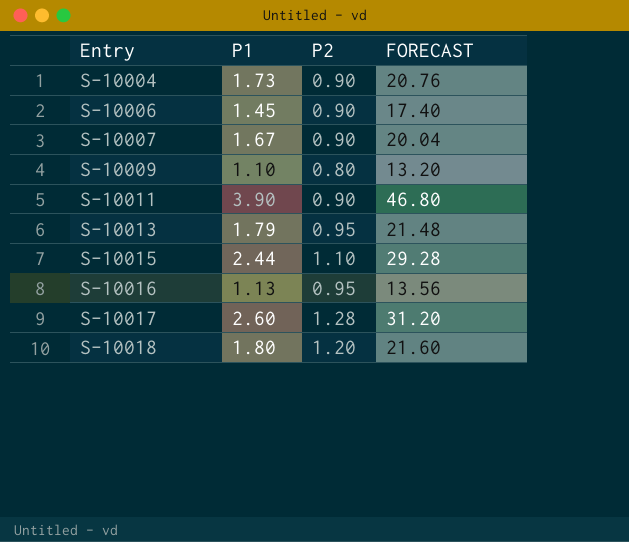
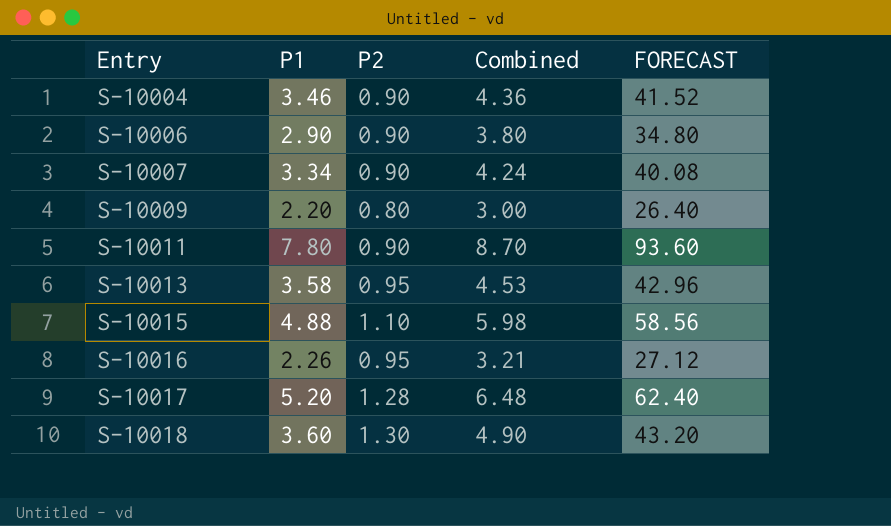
column Combined | formula: none -> [P1] + [P2]
S-10004 | P1: 1.73 -> 3.46
S-10004 | FORECAST: 20.76 -> 41.52
S-10006 | P1: 1.45 -> 2.90
S-10006 | FORECAST: 17.40 -> 34.80
S-10007 | P1: 1.67 -> 3.34
S-10007 | FORECAST: 20.04 -> 40.08
S-10009 | P1: 1.10 -> 2.20
S-10009 | FORECAST: 13.20 -> 26.40
S-10011 | P1: 3.90 -> 7.80
S-10011 | FORECAST: 46.80 -> 93.60
S-10013 | P1: 1.79 -> 3.58
S-10013 | FORECAST: 21.48 -> 42.96
S-10015 | P1: 2.44 -> 4.88
S-10015 | FORECAST: 29.28 -> 58.56
S-10016 | P1: 1.13 -> 2.26
S-10016 | FORECAST: 13.56 -> 27.12
S-10017 | P1: 2.60 -> 5.20
S-10017 | FORECAST: 31.20 -> 62.40
S-10018 | P1: 1.80 -> 3.60
S-10018 | P2: 1.20 -> 1.30
S-10018 | FORECAST: 21.60 -> 43.20

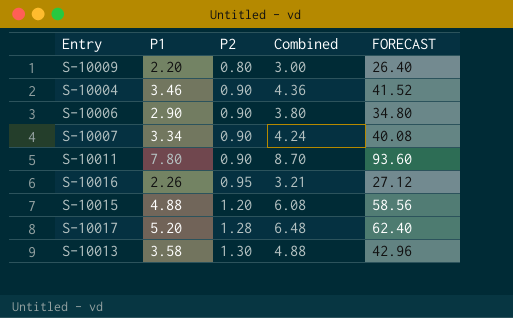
row order: Entry ascending -> P2 ascending
row S-10018: 3.60 | 1.30 | 4.90 | 43.20 -> none
S-10015 | P2: 1.10 -> 1.20
S-10015 | Combined: 5.98 -> 6.08
S-10013 | P2: 0.95 -> 1.30
S-10013 | Combined: 4.53 -> 4.88

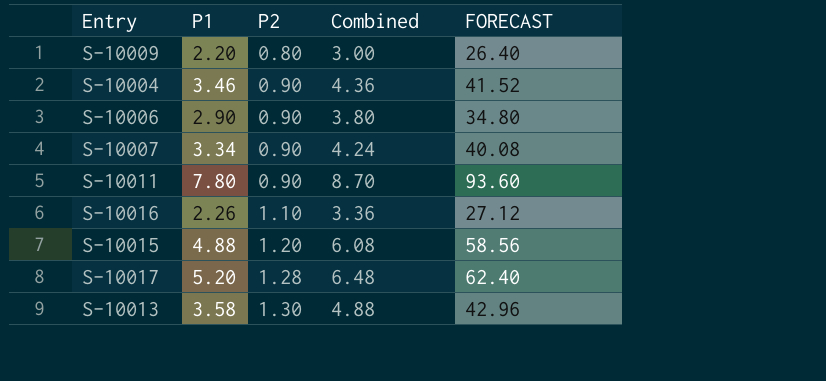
S-10016 | P2: 0.95 -> 1.10
S-10016 | Combined: 3.21 -> 3.36

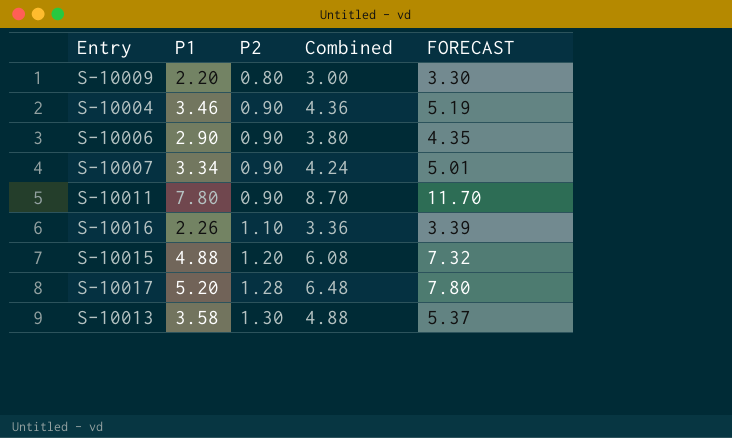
column FORECAST | formula: [P1] * 12 -> [P1] * 1.5

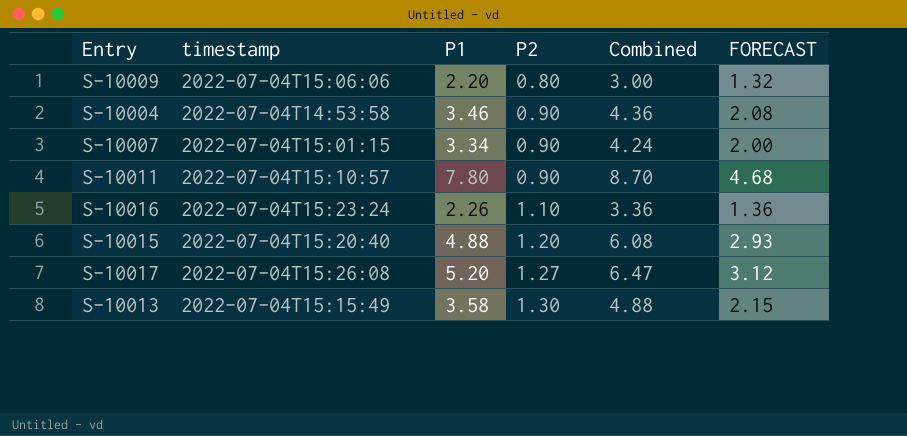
column timestamp | position: none -> 2
column FORECAST | formula: [P1] * 1.5 -> [P1] * 0.6
row S-10006: 2.90 | 0.90 | 3.80 | 4.35 -> none
S-10017 | P2: 1.28 -> 1.27
S-10017 | Combined: 6.48 -> 6.47

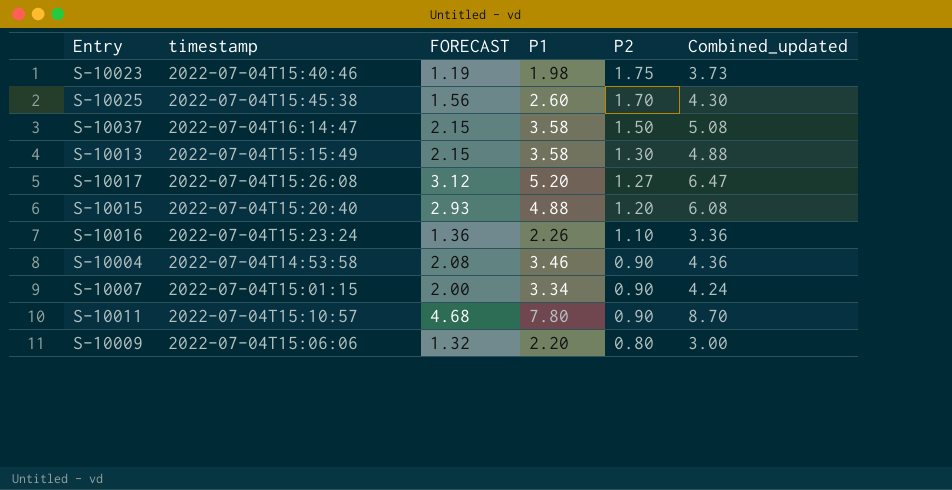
row order: P2 ascending -> P2 descending
column FORECAST | position: 6 -> 3
column name: Combined -> Combined_updated
row S-10023: none -> 2022-07-04T15:40:46 | 1.19 | 1.98 | 1.75 | 3.73
row S-10025: none -> 2022-07-04T15:45:38 | 1.56 | 2.60 | 1.70 | 4.30
row S-10037: none -> 2022-07-04T16:14:47 | 2.15 | 3.58 | 1.50 | 5.08

